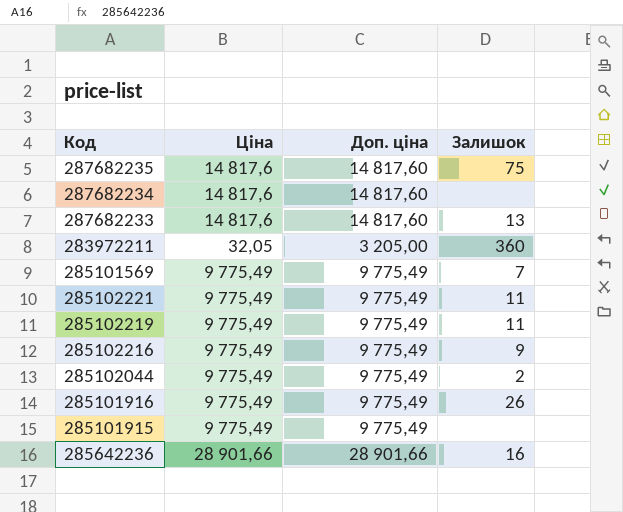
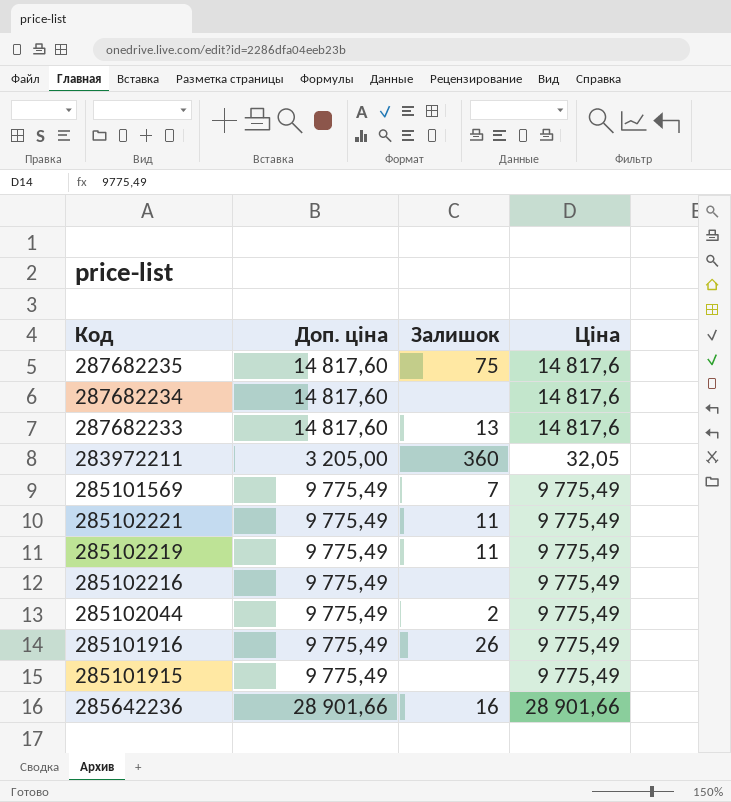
column Ціна | position: 2 -> 4
285102216 | Залишок: 9 -> none

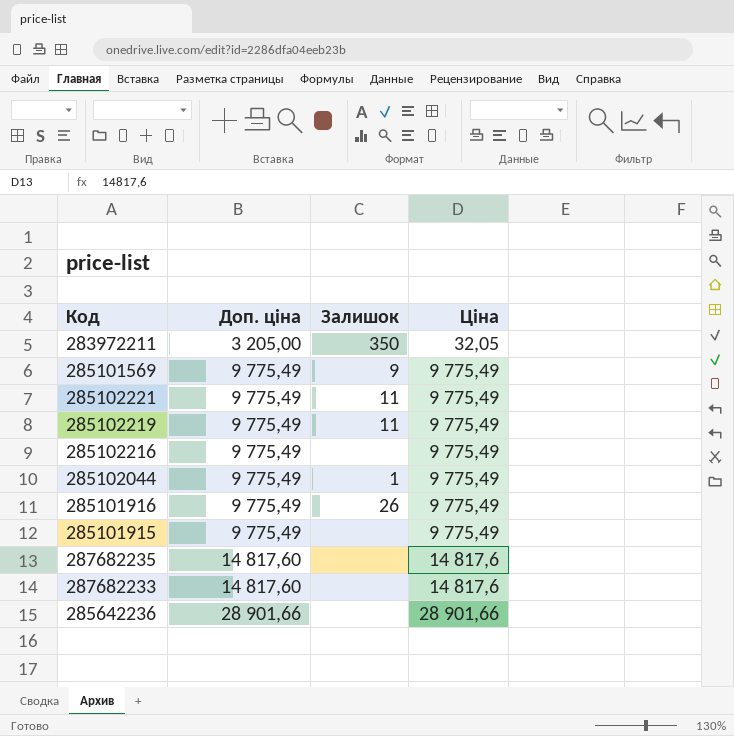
row order: none -> Доп. ціна ascending
row 287682234: 14 817,60 | none | 14 817,6 -> none
283972211 | Залишок: 360 -> 350
285101569 | Залишок: 7 -> 9
285102044 | Залишок: 2 -> 1
287682235 | Залишок: 75 -> none
287682233 | Залишок: 13 -> none
285642236 | Залишок: 16 -> none

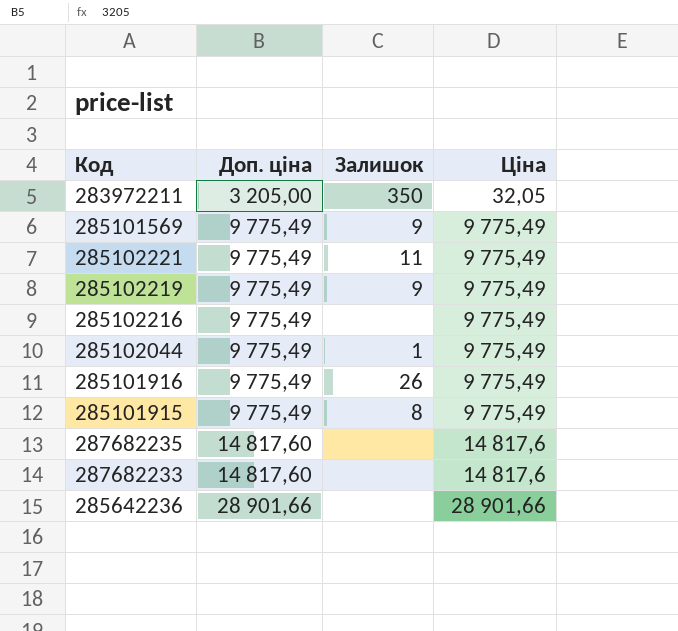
285102219 | Залишок: 11 -> 9
285101915 | Залишок: none -> 8

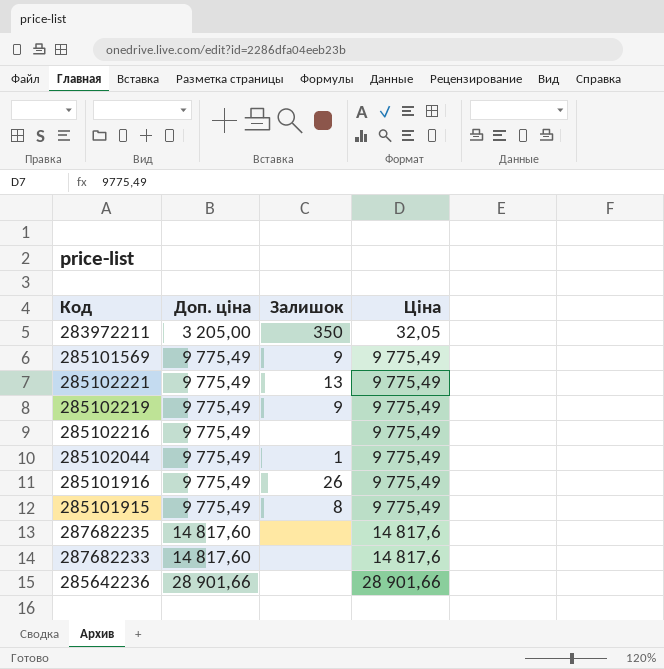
285102221 | Залишок: 11 -> 13

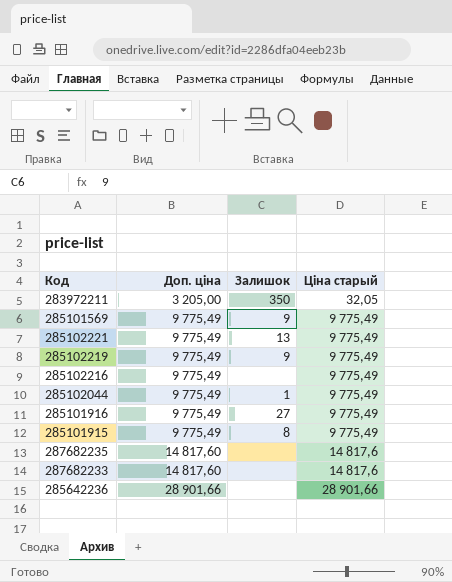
column name: Ціна -> Ціна старый
285101916 | Залишок: 26 -> 27

